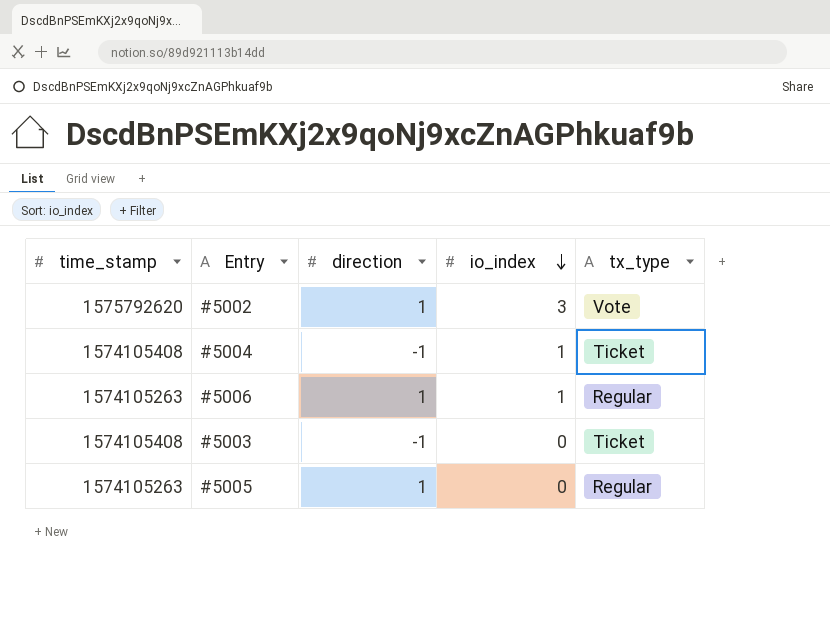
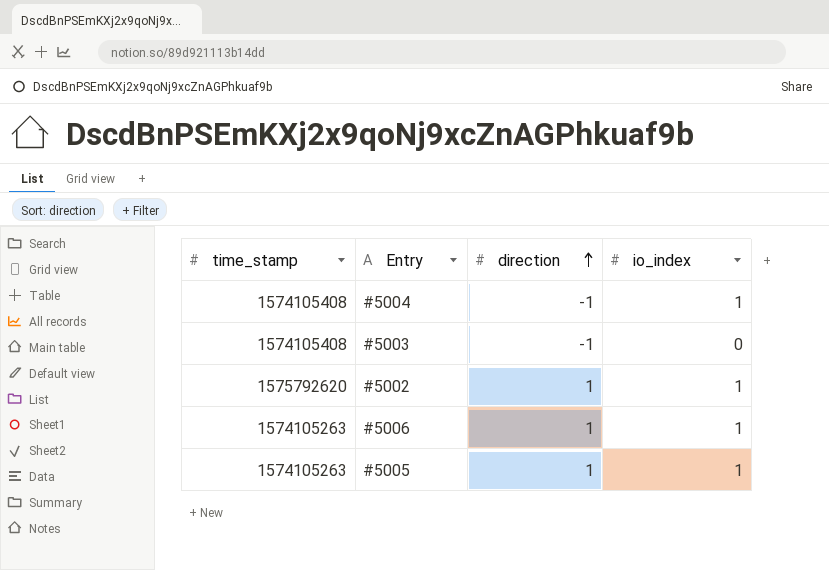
row order: io_index descending -> direction ascending
column tx_type | position: 5 -> none
#5002 | io_index: 3 -> 1
#5005 | io_index: 0 -> 1

